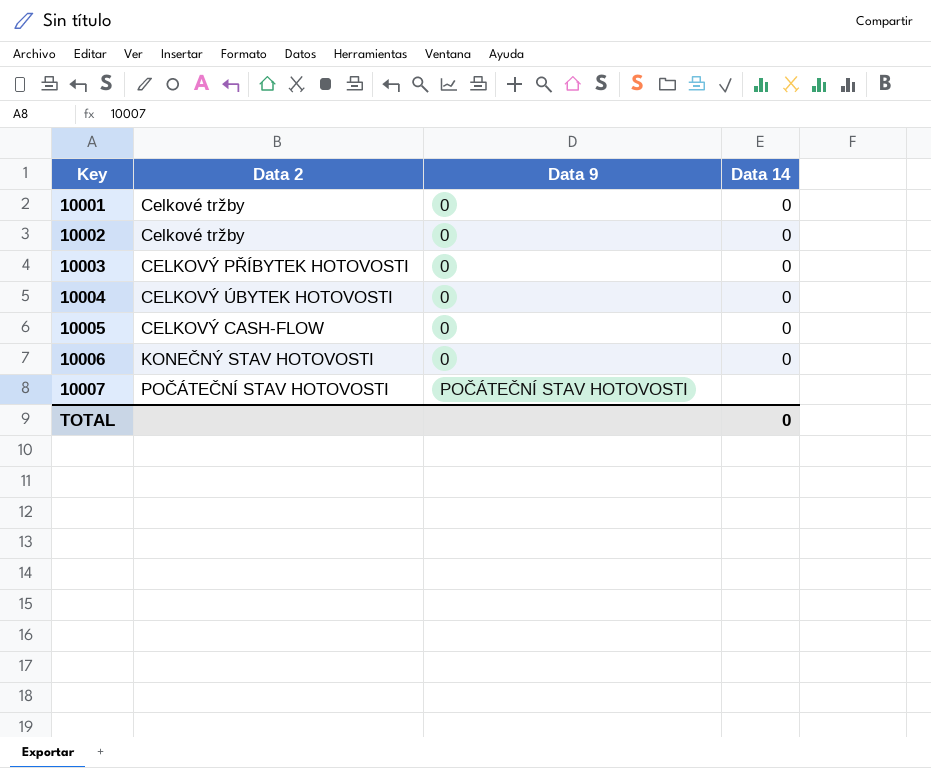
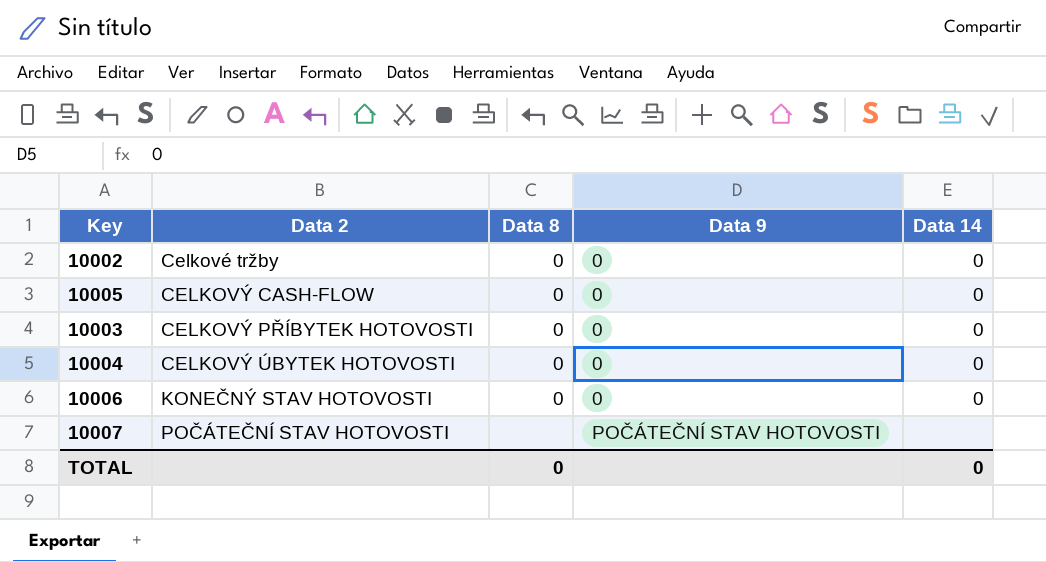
row order: Key ascending -> Data 2 ascending
column Data 8 | position: none -> 3
row 10001: Celkové tržby | 0 | 0 -> none

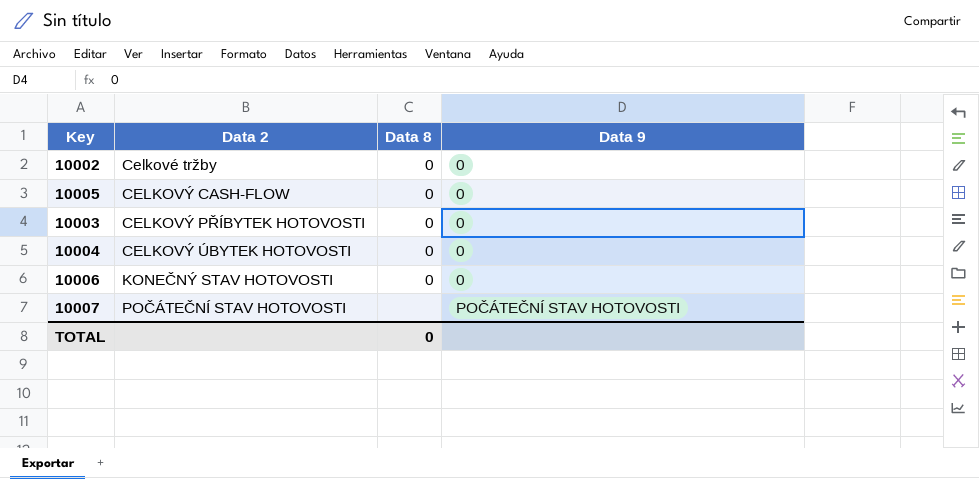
column Data 14 | position: 5 -> none

